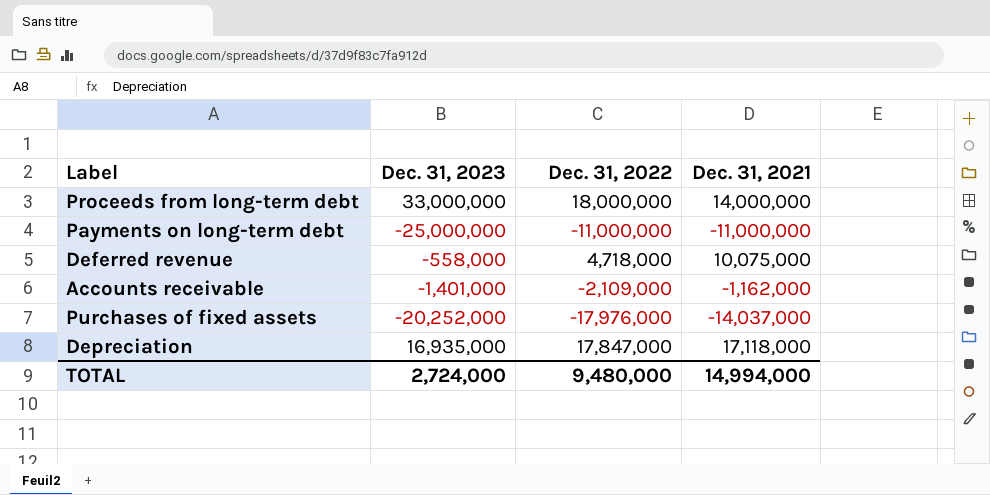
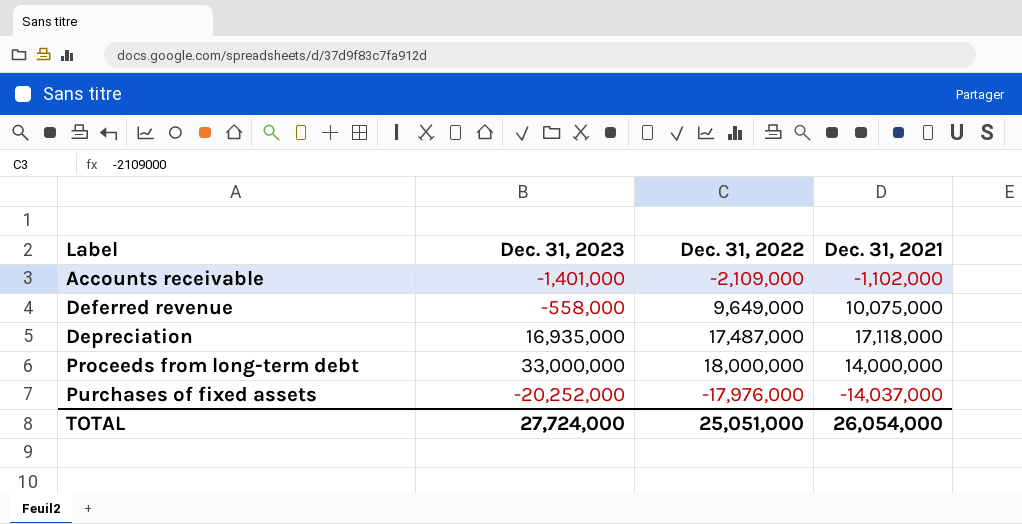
row order: none -> Label ascending
row Payments on long-term debt: -25,000,000 | -11,000,000 | -11,000,000 -> none
Accounts receivable | Dec. 31, 2021: -1,162,000 -> -1,102,000
Deferred revenue | Dec. 31, 2022: 4,718,000 -> 9,649,000
Depreciation | Dec. 31, 2022: 17,847,000 -> 17,487,000
TOTAL | Dec. 31, 2023: 2,724,000 -> 27,724,000
TOTAL | Dec. 31, 2022: 9,480,000 -> 25,051,000
TOTAL | Dec. 31, 2021: 14,994,000 -> 26,054,000

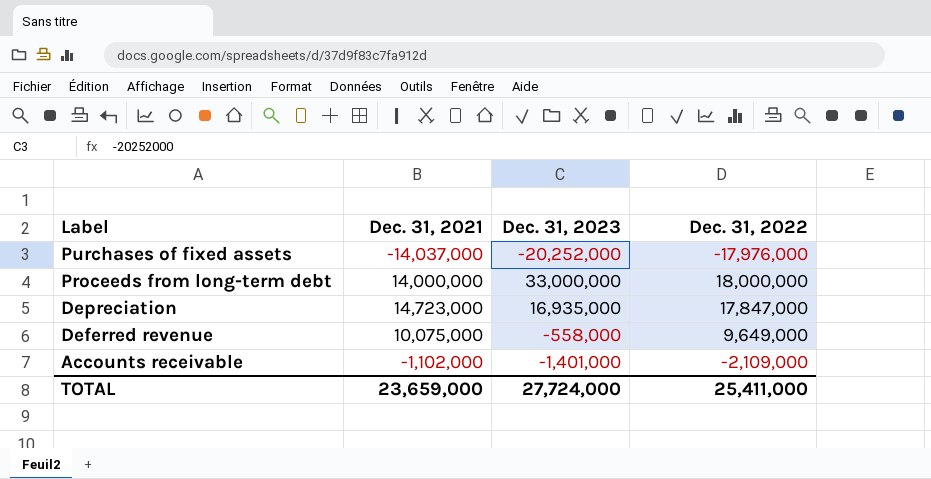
row order: Label ascending -> Label descending
column Dec. 31, 2021 | position: 4 -> 2
Depreciation | Dec. 31, 2021: 17,118,000 -> 14,723,000
Depreciation | Dec. 31, 2022: 17,487,000 -> 17,847,000
TOTAL | Dec. 31, 2021: 26,054,000 -> 23,659,000
TOTAL | Dec. 31, 2022: 25,051,000 -> 25,411,000

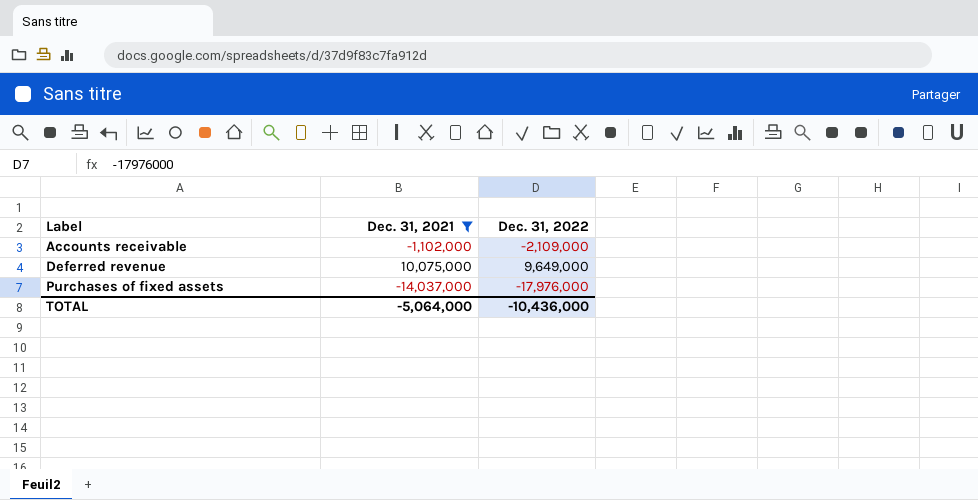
filter: none -> Dec. 31, 2021 <= 10,075,000
row order: Label descending -> Label ascending
column Dec. 31, 2023 | position: 3 -> none
TOTAL | Dec. 31, 2021: 23,659,000 -> -5,064,000
TOTAL | Dec. 31, 2022: 25,411,000 -> -10,436,000

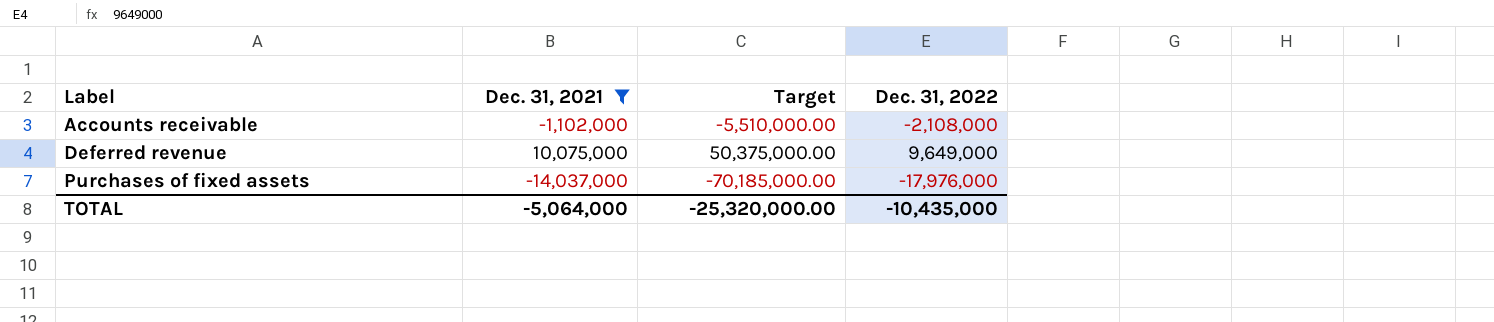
column Target | formula: none -> [Dec. 31, 2021] * 5
Accounts receivable | Dec. 31, 2022: -2,109,000 -> -2,108,000
TOTAL | Dec. 31, 2022: -10,436,000 -> -10,435,000

